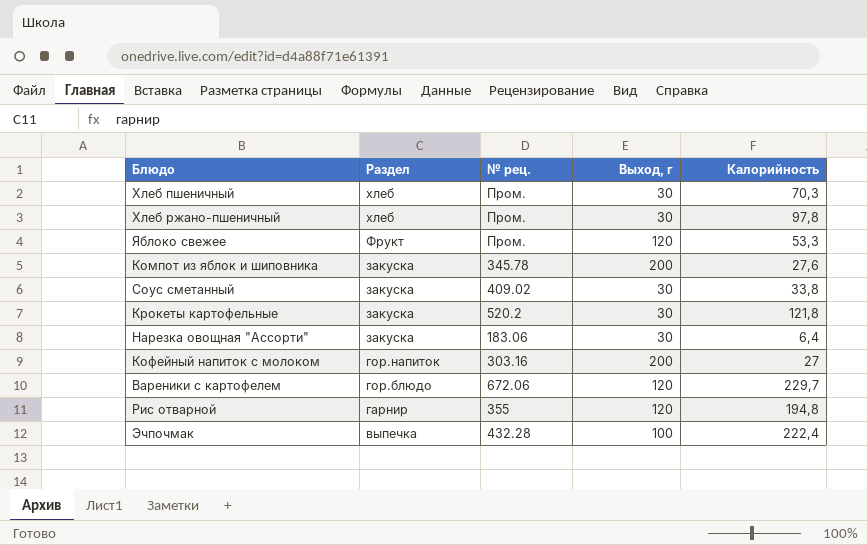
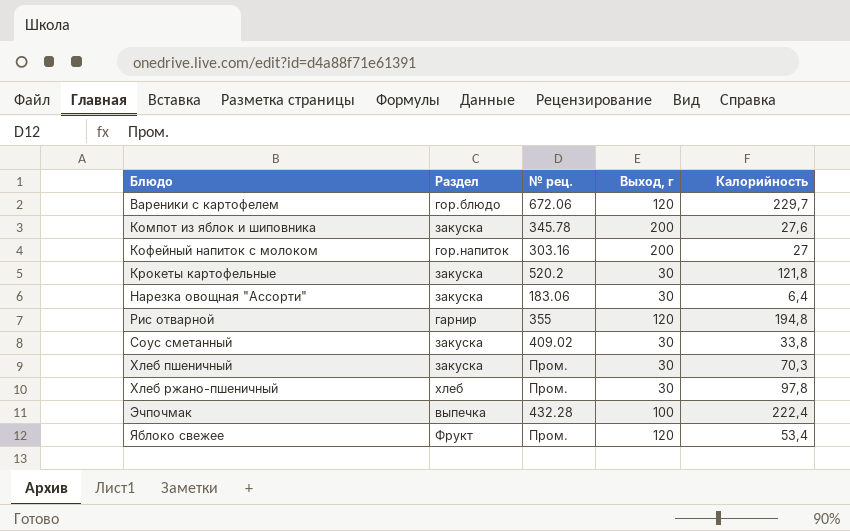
row order: Раздел descending -> Блюдо ascending
Хлеб пшеничный | Раздел: хлеб -> закуска
Яблоко свежее | Калорийность: 53,3 -> 53,4

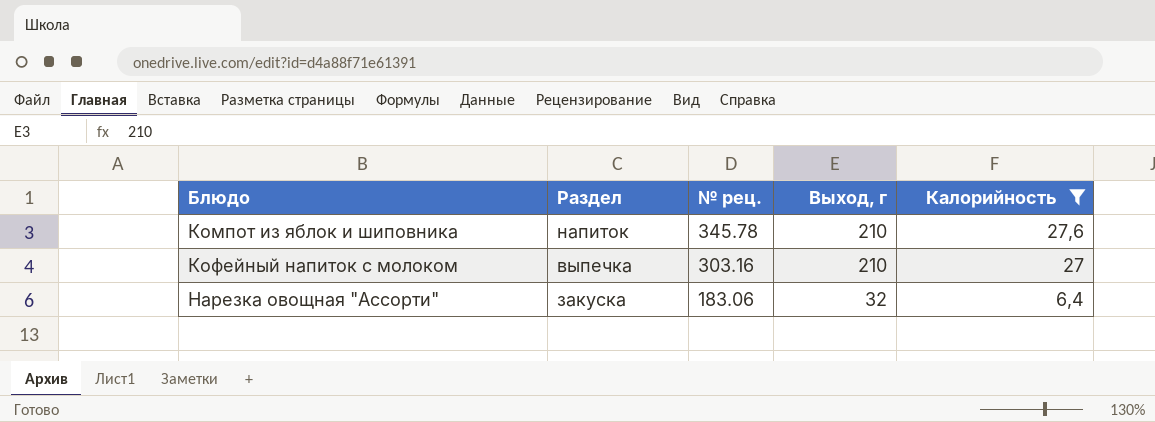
filter: none -> Калорийность <= 27,6
Компот из яблок и шиповника | Раздел: закуска -> напиток
Компот из яблок и шиповника | Выход, г: 200 -> 210
Кофейный напиток с молоком | Раздел: гор.напиток -> выпечка
Кофейный напиток с молоком | Выход, г: 200 -> 210
Нарезка овощная "Ассорти" | Выход, г: 30 -> 32

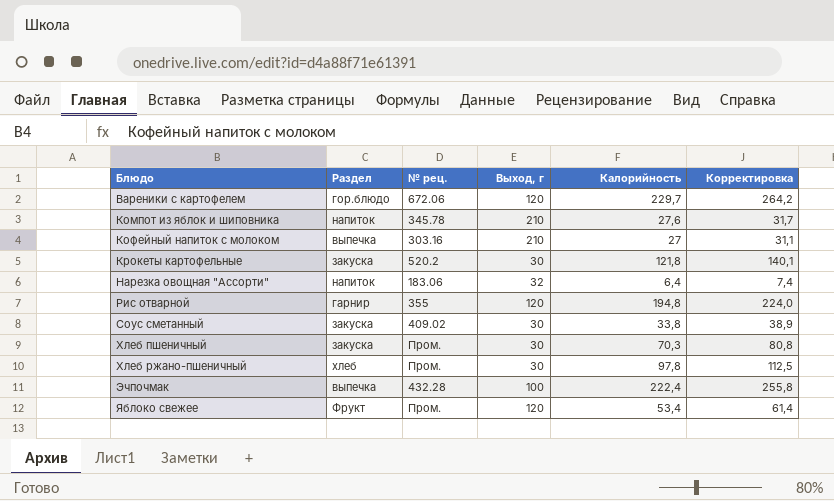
filter: Калорийность <= 27,6 -> none
column Корректировка | formula: none -> [Калорийность] * 1,15
Нарезка овощная "Ассорти" | Раздел: закуска -> напиток

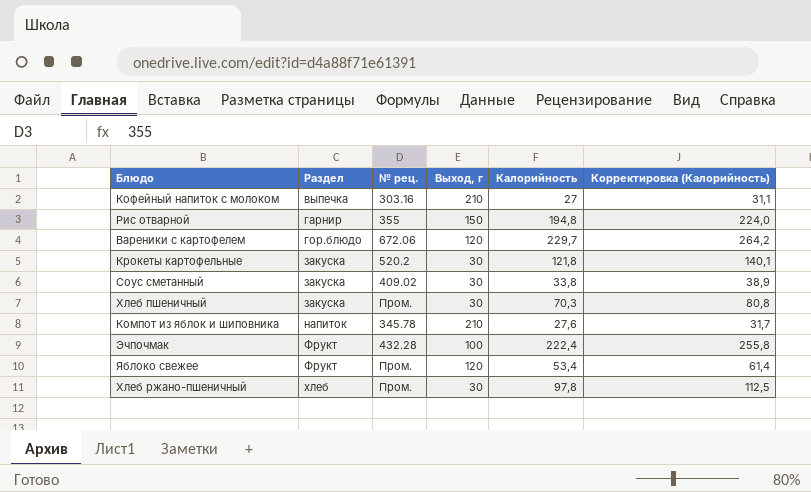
row order: Блюдо ascending -> Раздел ascending
column name: Корректировка -> Корректировка (Калорийность)
row Нарезка овощная "Ассорти": напиток | 183.06 | 32 | 6,4 | 7,4 -> none
Рис отварной | Выход, г: 120 -> 150
Эчпочмак | Раздел: выпечка -> Фрукт

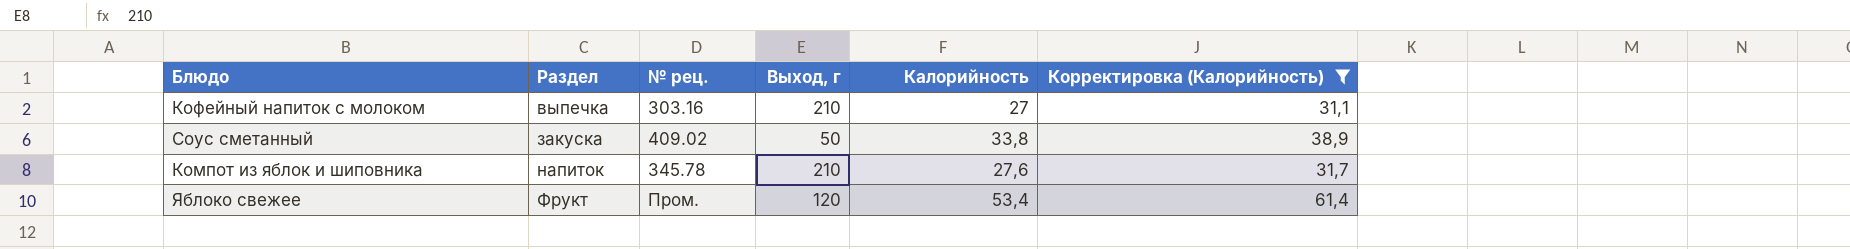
filter: none -> Корректировка (Калорийность) <= 61,4
Соус сметанный | Выход, г: 30 -> 50

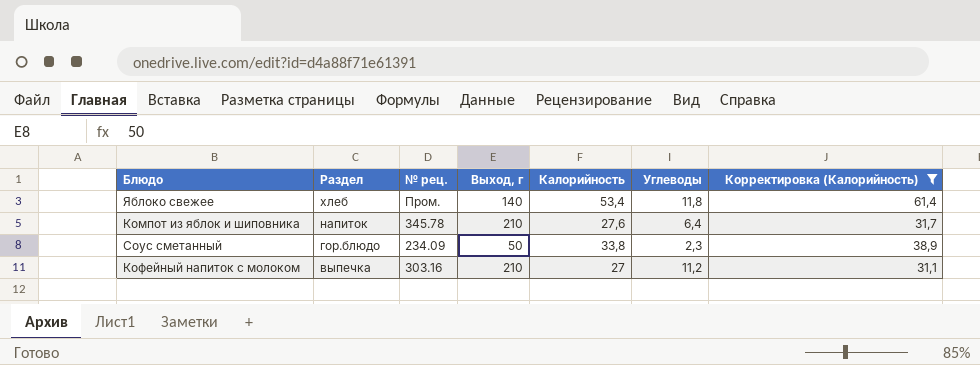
row order: Раздел ascending -> Раздел descending
column Углеводы | position: none -> 6
Яблоко свежее | Раздел: Фрукт -> хлеб
Яблоко свежее | Выход, г: 120 -> 140
Соус сметанный | Раздел: закуска -> гор.блюдо
Соус сметанный | № рец.: 409.02 -> 234.09

